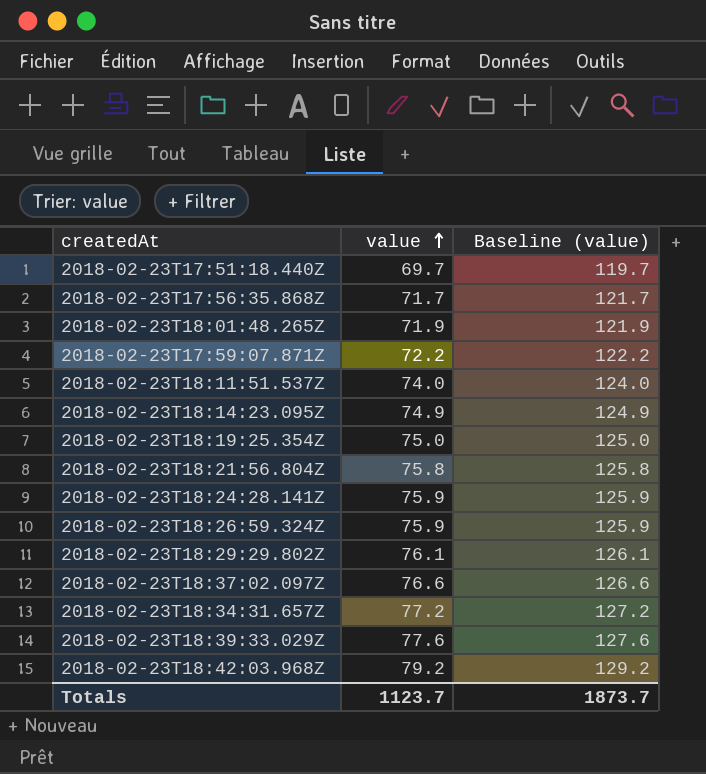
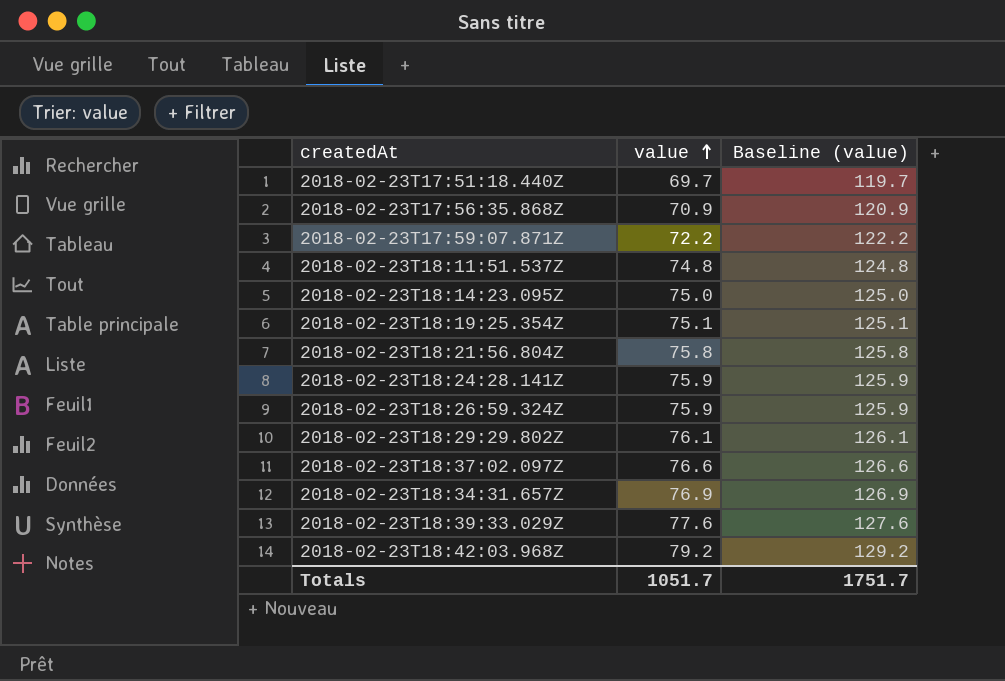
row 2018-02-23T18:01:48.265Z: 71.9 | 121.9 -> none
2018-02-23T17:56:35.868Z | value: 71.7 -> 70.9
2018-02-23T17:56:35.868Z | Baseline (value): 121.7 -> 120.9
2018-02-23T18:11:51.537Z | value: 74.0 -> 74.8
2018-02-23T18:11:51.537Z | Baseline (value): 124.0 -> 124.8
2018-02-23T18:14:23.095Z | value: 74.9 -> 75.0
2018-02-23T18:14:23.095Z | Baseline (value): 124.9 -> 125.0
2018-02-23T18:19:25.354Z | value: 75.0 -> 75.1
2018-02-23T18:19:25.354Z | Baseline (value): 125.0 -> 125.1
2018-02-23T18:34:31.657Z | value: 77.2 -> 76.9
2018-02-23T18:34:31.657Z | Baseline (value): 127.2 -> 126.9
Totals | value: 1123.7 -> 1051.7
Totals | Baseline (value): 1873.7 -> 1751.7

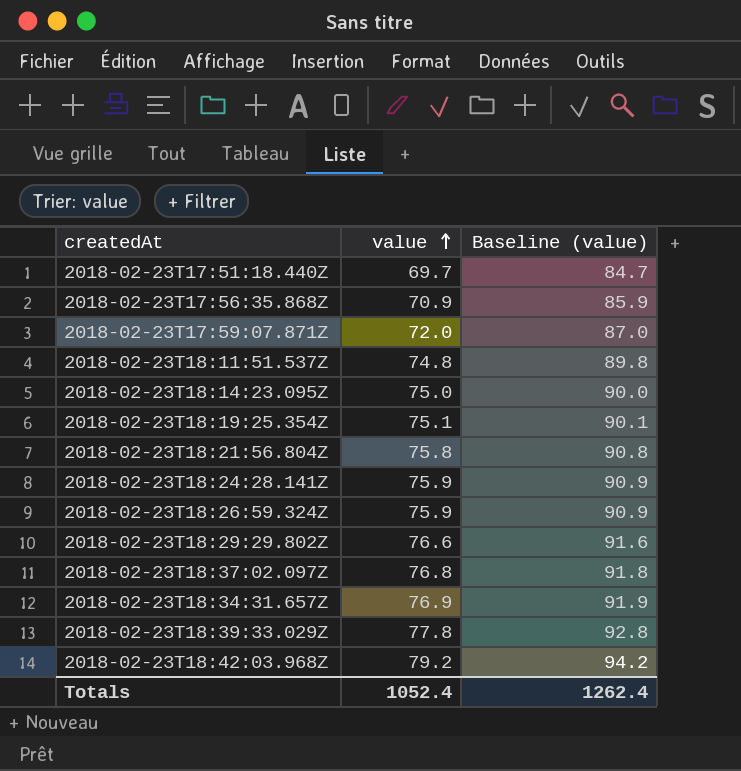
column Baseline (value) | formula: [value] + 50 -> [value] + 15
2018-02-23T17:59:07.871Z | value: 72.2 -> 72.0
2018-02-23T18:29:29.802Z | value: 76.1 -> 76.6
2018-02-23T18:37:02.097Z | value: 76.6 -> 76.8
2018-02-23T18:39:33.029Z | value: 77.6 -> 77.8
Totals | value: 1051.7 -> 1052.4
Totals | Baseline (value): 1751.7 -> 1262.4

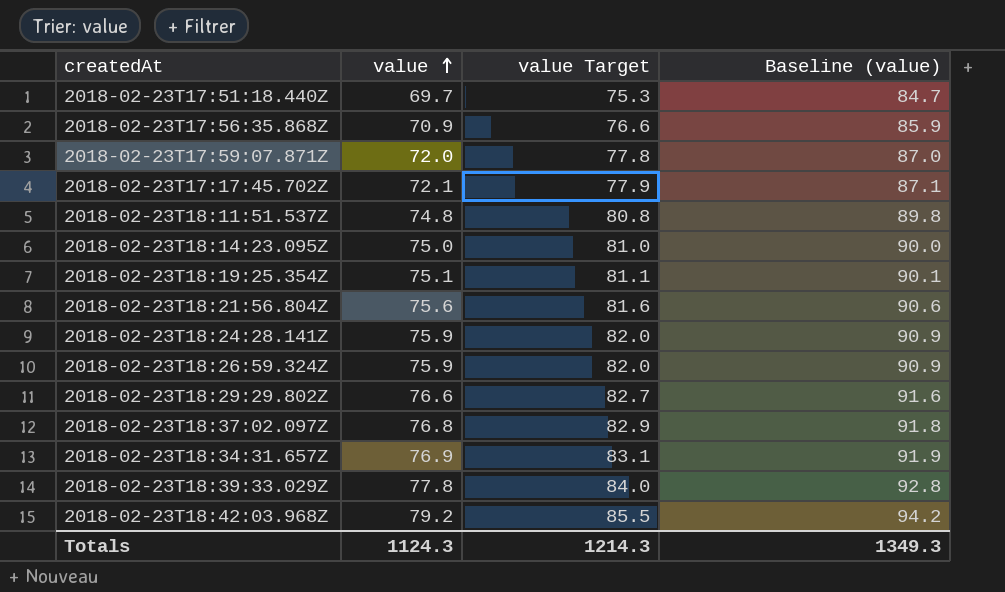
column value Target | formula: none -> [value] * 1.08
row 2018-02-23T17:17:45.702Z: none -> 72.1 | 77.9 | 87.1
2018-02-23T18:21:56.804Z | value: 75.8 -> 75.6
2018-02-23T18:21:56.804Z | Baseline (value): 90.8 -> 90.6
Totals | value: 1052.4 -> 1124.3
Totals | Baseline (value): 1262.4 -> 1349.3

